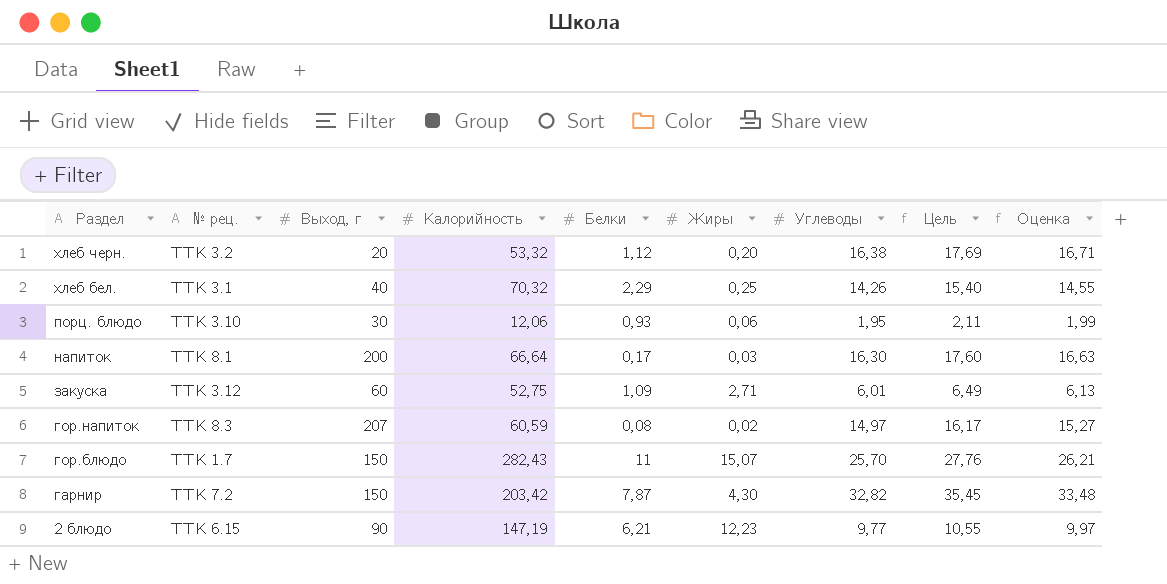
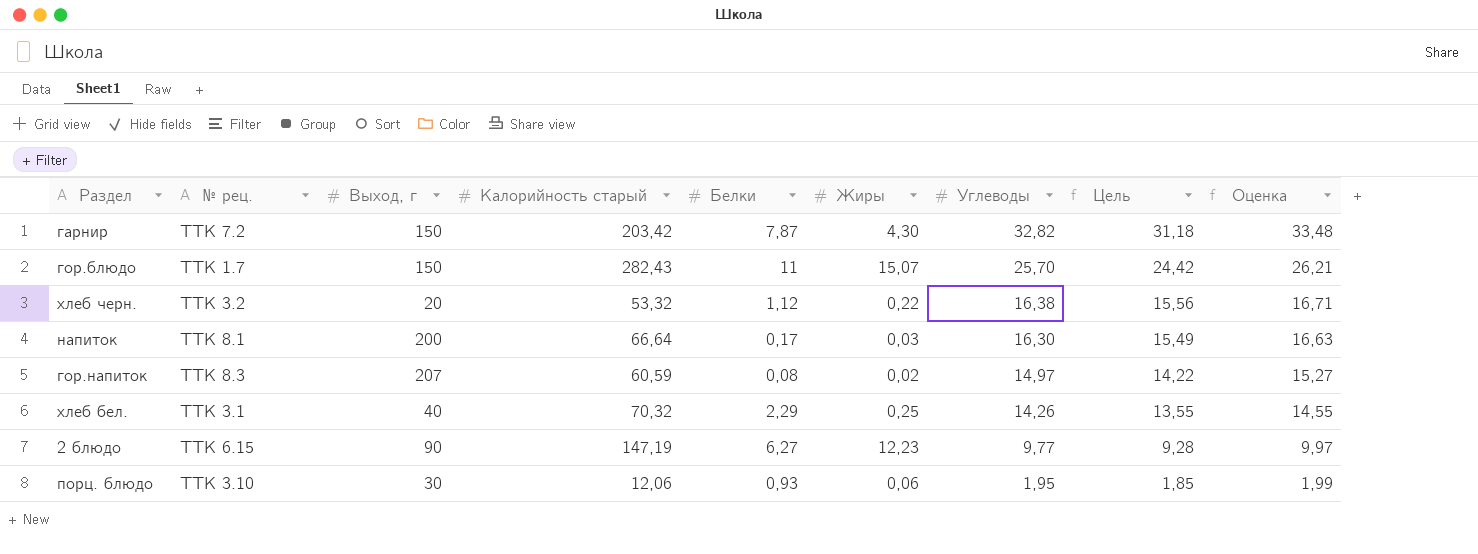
row order: Раздел descending -> Углеводы descending
column name: Калорийность -> Калорийность старый
column Цель | formula: [Углеводы] * 1,08 -> [Углеводы] * 0,95
row закуска: ТТК 3.12 | 60 | 52,75 | 1,09 | 2,71 | 6,01 | 6,49 | 6,13 -> none
хлеб черн. | Жиры: 0,20 -> 0,22
2 блюдо | Белки: 6,21 -> 6,27

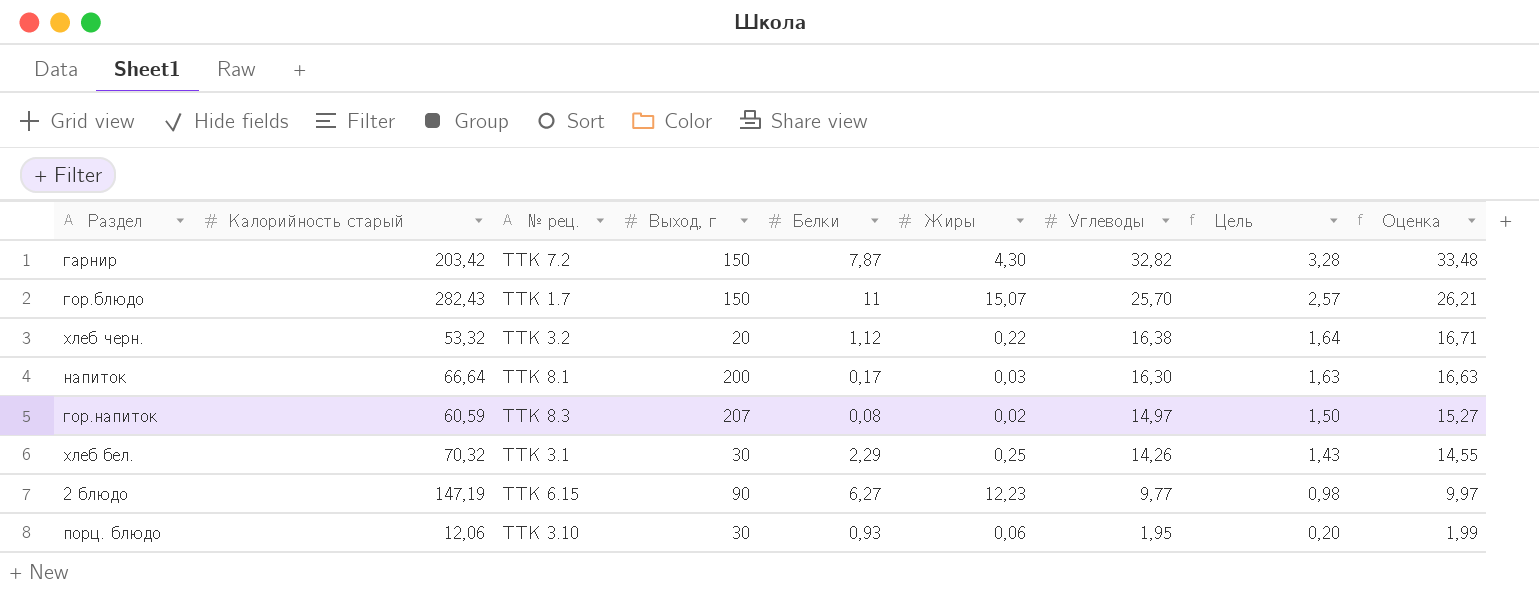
column Калорийность старый | position: 4 -> 2
column Цель | formula: [Углеводы] * 0,95 -> [Углеводы] * 0,1
хлеб бел. | Выход, г: 40 -> 30

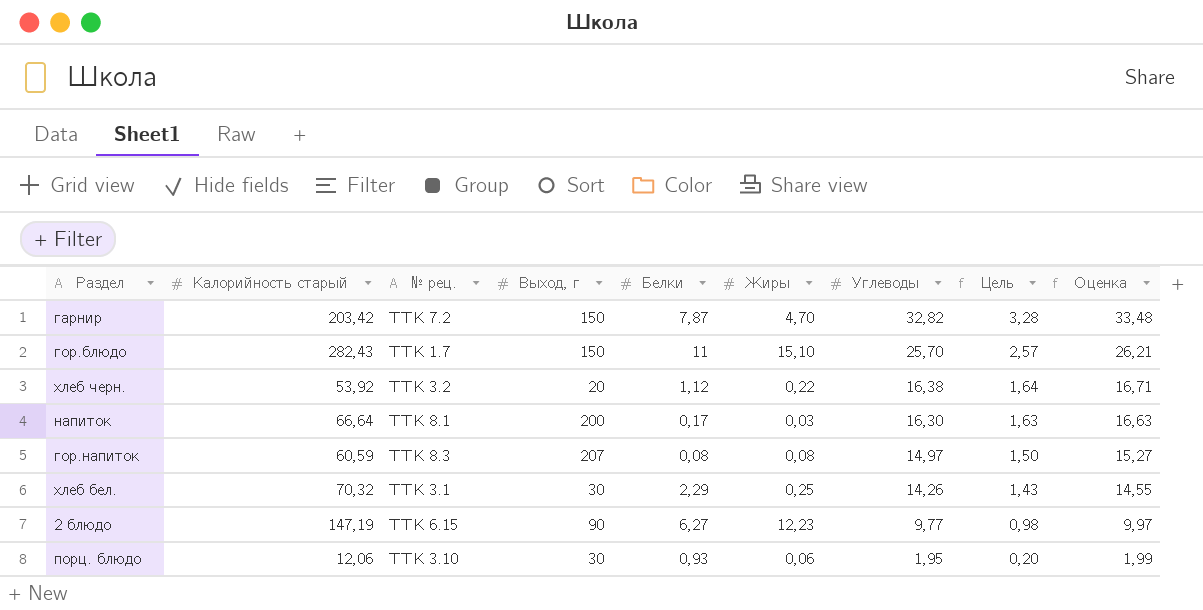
гарнир | Жиры: 4,30 -> 4,70
гор.блюдо | Жиры: 15,07 -> 15,10
хлеб черн. | Калорийность старый: 53,32 -> 53,92
гор.напиток | Жиры: 0,02 -> 0,08

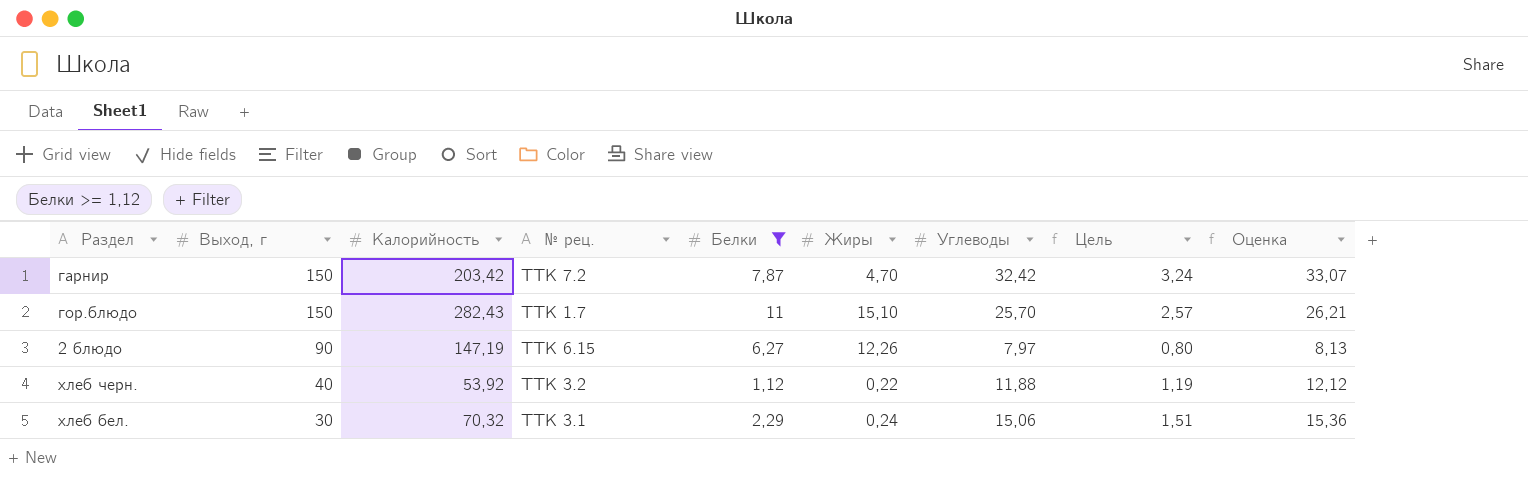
filter: none -> Белки >= 1,12
row order: Углеводы descending -> Выход, г descending
column Выход, г | position: 4 -> 2
column name: Калорийность старый -> Калорийность
гарнир | Углеводы: 32,82 -> 32,42
гарнир | Цель: 3,28 -> 3,24
гарнир | Оценка: 33,48 -> 33,07
2 блюдо | Жиры: 12,23 -> 12,26
2 блюдо | Углеводы: 9,77 -> 7,97
2 блюдо | Цель: 0,98 -> 0,80
2 блюдо | Оценка: 9,97 -> 8,13
хлеб черн. | Выход, г: 20 -> 40
хлеб черн. | Углеводы: 16,38 -> 11,88
хлеб черн. | Цель: 1,64 -> 1,19
хлеб черн. | Оценка: 16,71 -> 12,12
хлеб бел. | Жиры: 0,25 -> 0,24
хлеб бел. | Углеводы: 14,26 -> 15,06
хлеб бел. | Цель: 1,43 -> 1,51
хлеб бел. | Оценка: 14,55 -> 15,36

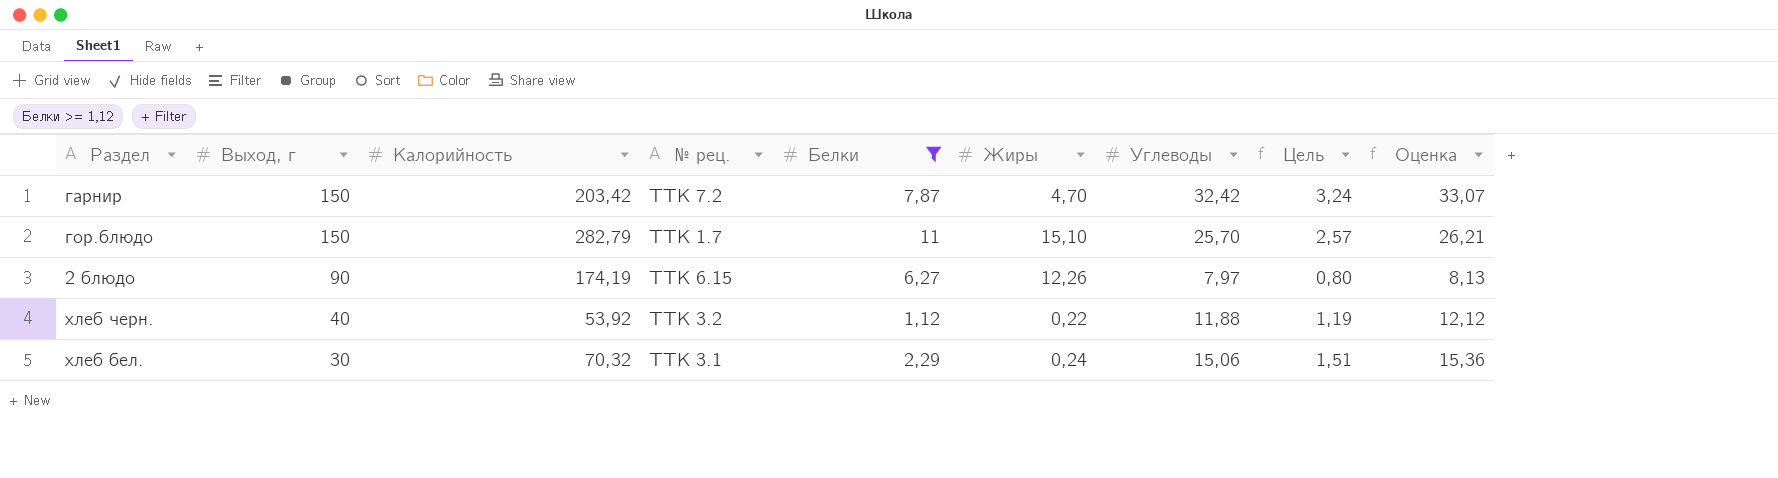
гор.блюдо | Калорийность: 282,43 -> 282,79
2 блюдо | Калорийность: 147,19 -> 174,19

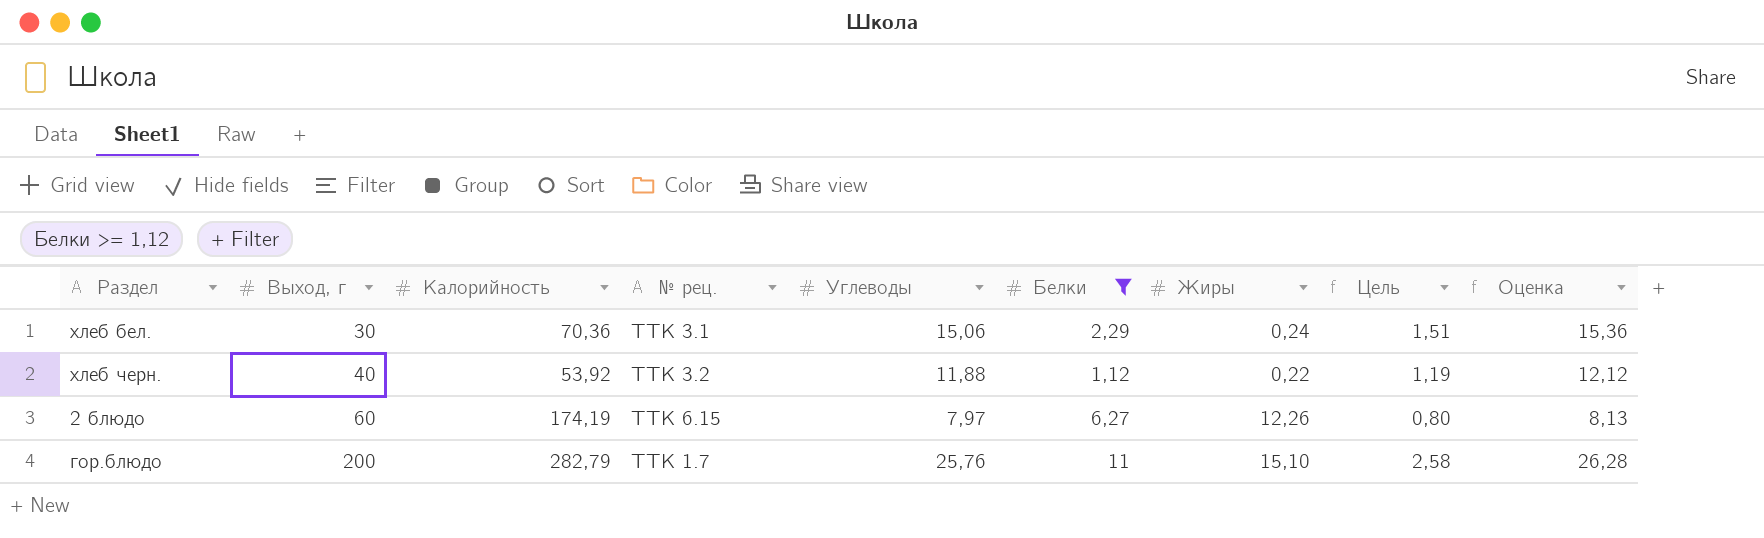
row order: Выход, г descending -> Выход, г ascending
column Углеводы | position: 7 -> 5
row гарнир: 150 | 203,42 | ТТК 7.2 | 7,87 | 4,70 | 32,42 | 3,24 | 33,07 -> none
хлеб бел. | Калорийность: 70,32 -> 70,36
2 блюдо | Выход, г: 90 -> 60
гор.блюдо | Выход, г: 150 -> 200
гор.блюдо | Углеводы: 25,70 -> 25,76
гор.блюдо | Цель: 2,57 -> 2,58
гор.блюдо | Оценка: 26,21 -> 26,28

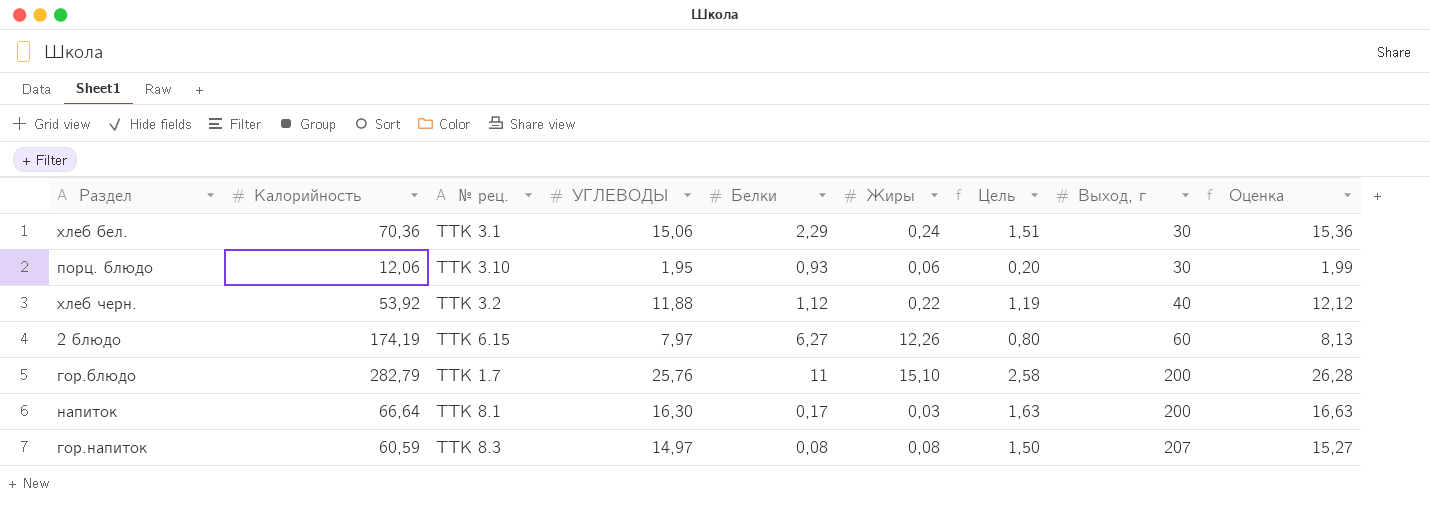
filter: Белки >= 1,12 -> none
column name: Углеводы -> УГЛЕВОДЫ
column Выход, г | position: 2 -> 8

